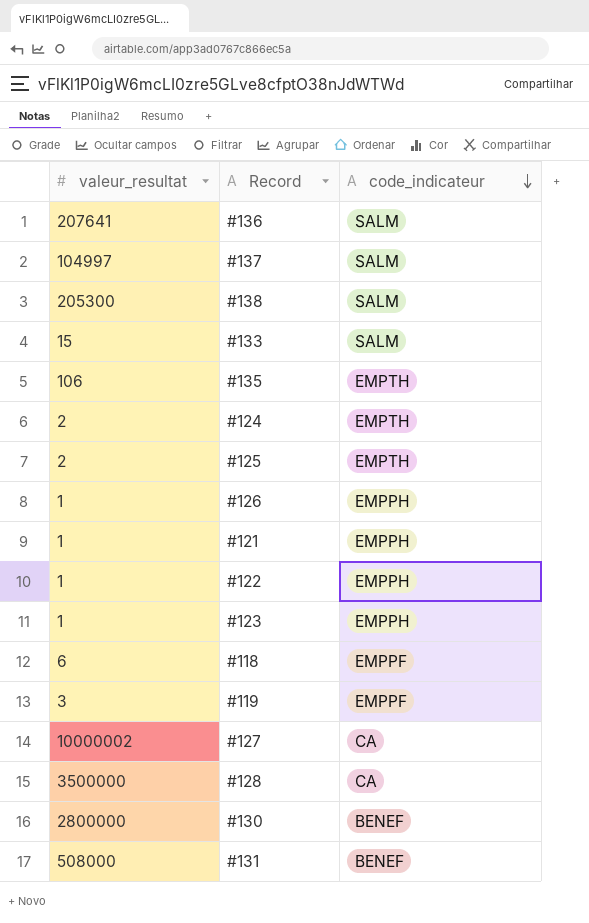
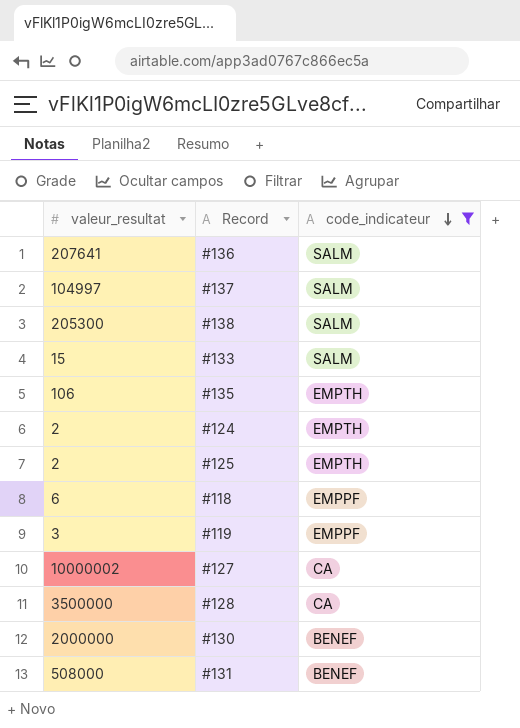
filter: none -> code_indicateur != EMPPH
#130 | valeur_resultat: 2800000 -> 2000000

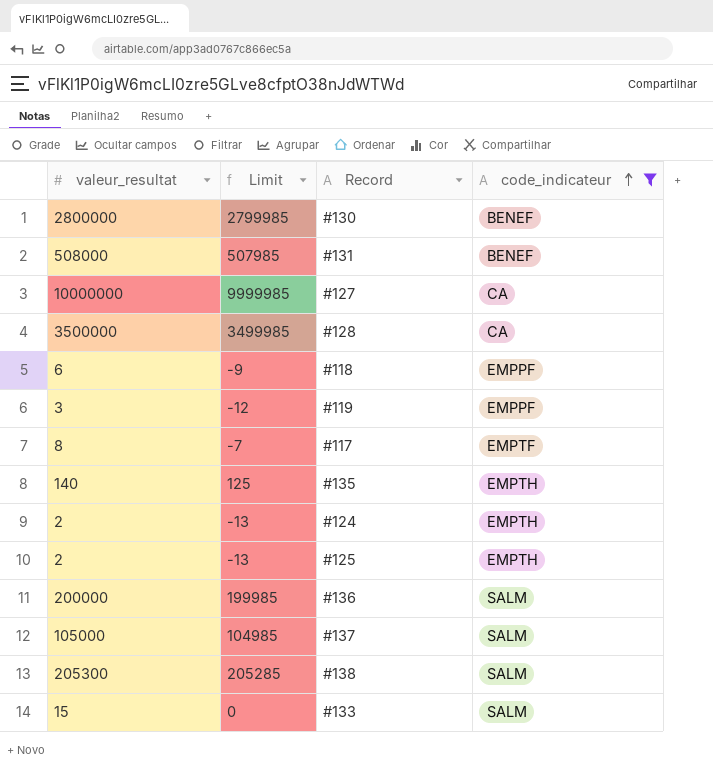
row order: code_indicateur descending -> code_indicateur ascending
column Limit | formula: none -> [valeur_resultat] - 15
#130 | valeur_resultat: 2000000 -> 2800000
#127 | valeur_resultat: 10000002 -> 10000000
row #117: none -> 8 | -7 | EMPTF
#135 | valeur_resultat: 106 -> 140
#136 | valeur_resultat: 207641 -> 200000
#137 | valeur_resultat: 104997 -> 105000

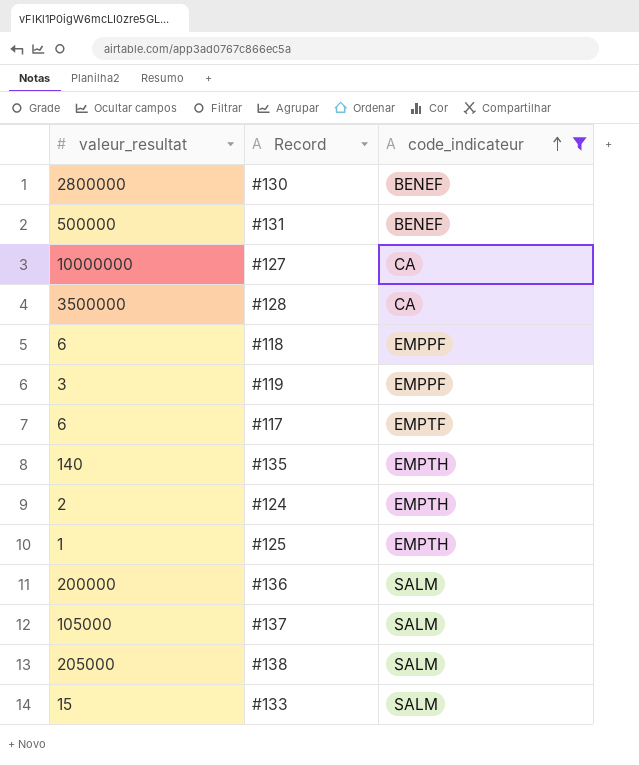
column Limit | formula: [valeur_resultat] - 15 -> none
#131 | valeur_resultat: 508000 -> 500000
#117 | valeur_resultat: 8 -> 6
#125 | valeur_resultat: 2 -> 1
#138 | valeur_resultat: 205300 -> 205000

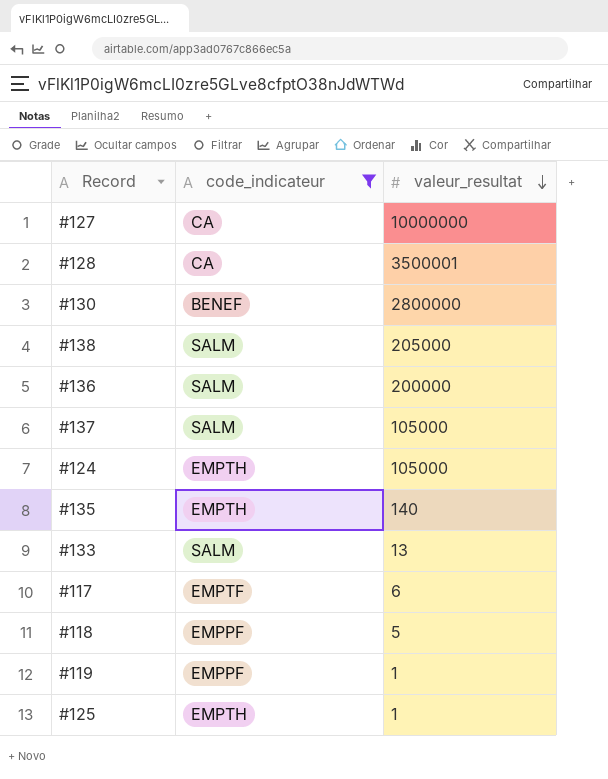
row order: code_indicateur ascending -> valeur_resultat descending
column valeur_resultat | position: 1 -> 3
row #131: 500000 | BENEF -> none
#128 | valeur_resultat: 3500000 -> 3500001
#124 | valeur_resultat: 2 -> 105000
#133 | valeur_resultat: 15 -> 13
#118 | valeur_resultat: 6 -> 5
#119 | valeur_resultat: 3 -> 1

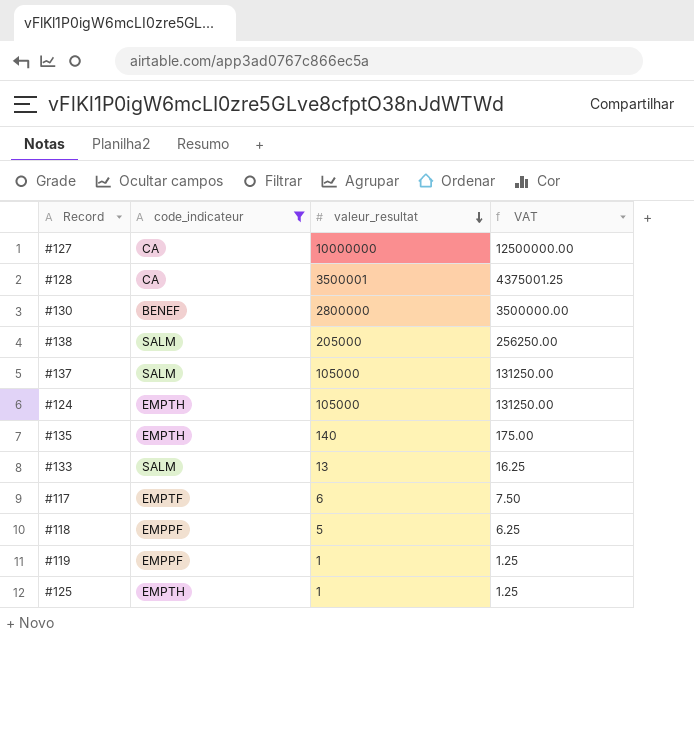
column VAT | formula: none -> [valeur_resultat] * 1.25
row #136: SALM | 200000 -> none

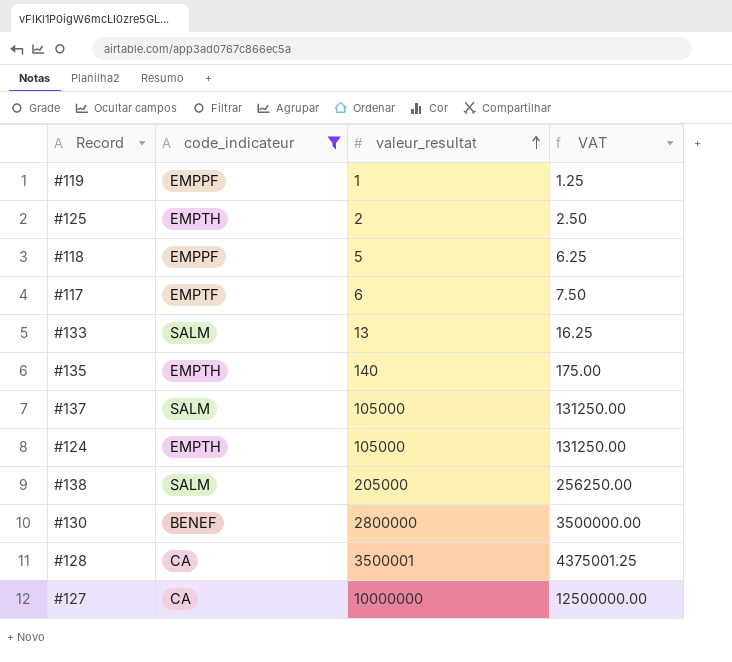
row order: valeur_resultat descending -> valeur_resultat ascending
#125 | valeur_resultat: 1 -> 2
#125 | VAT: 1.25 -> 2.50

